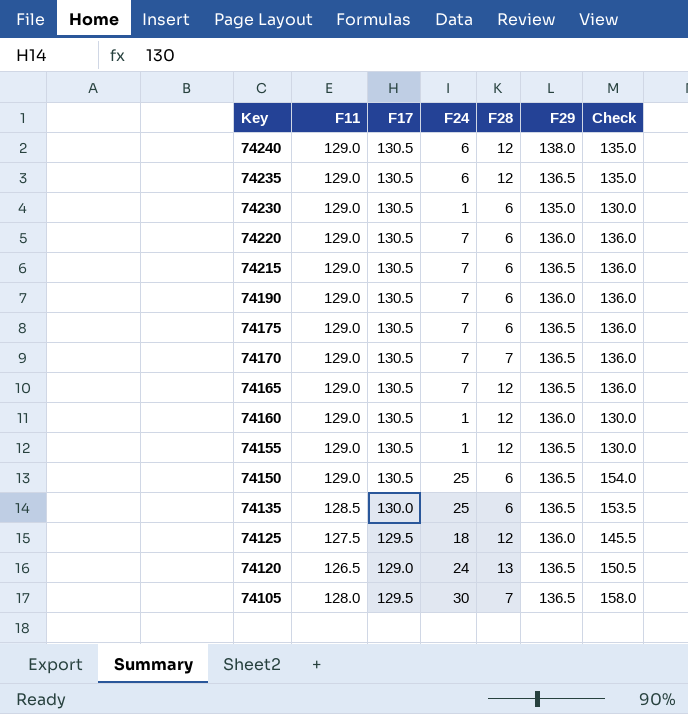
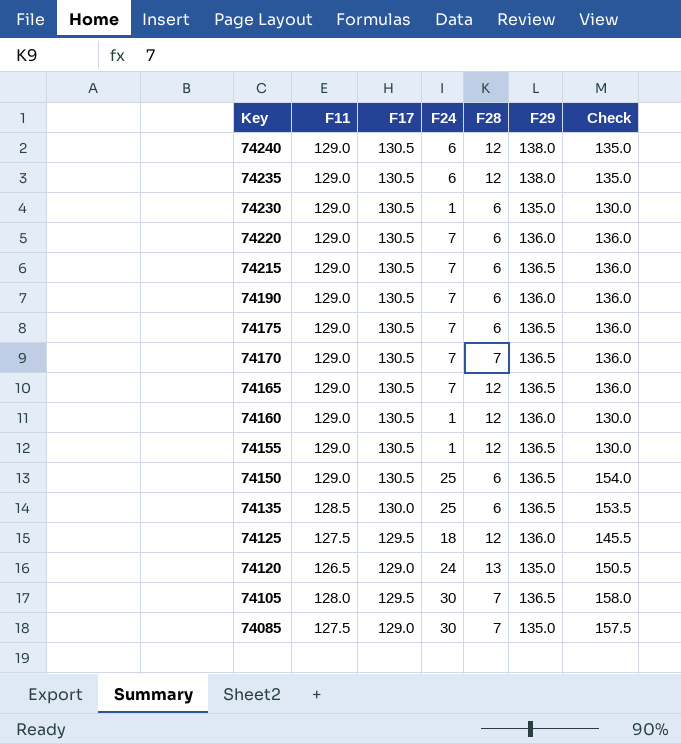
74235 | F29: 136.5 -> 138.0
74120 | F29: 136.5 -> 135.0
row 74085: none -> 127.5 | 129.0 | 30 | 7 | 135.0 | 157.5

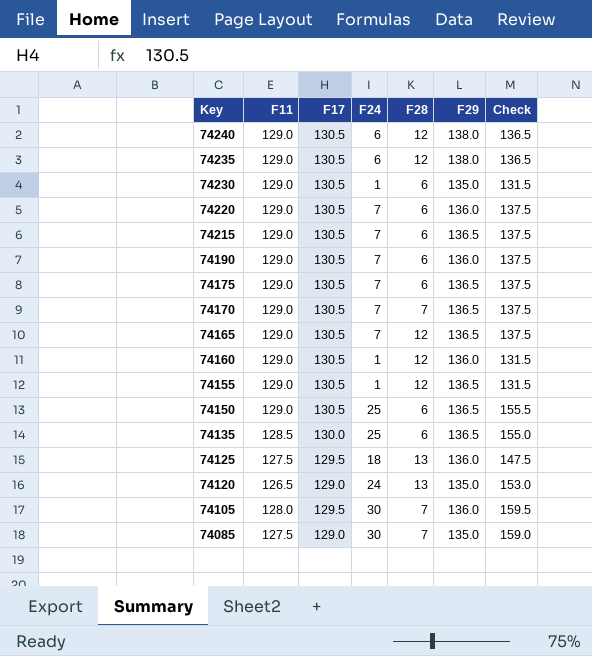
column Check | formula: [F11] + [F24] -> [F17] + [F24]
74125 | F28: 12 -> 13
74105 | F29: 136.5 -> 136.0

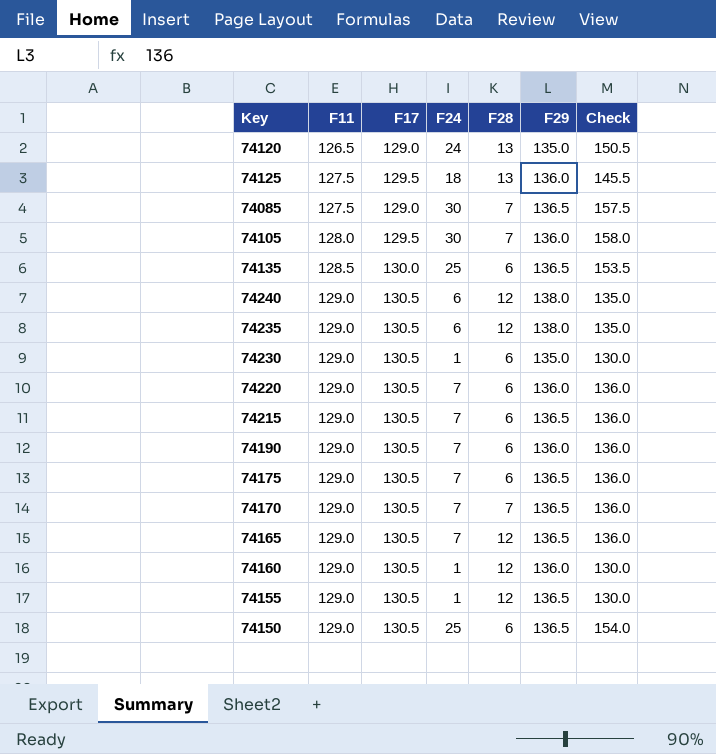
row order: Key descending -> F11 ascending
column Check | formula: [F17] + [F24] -> [F11] + [F24]
74085 | F29: 135.0 -> 136.5

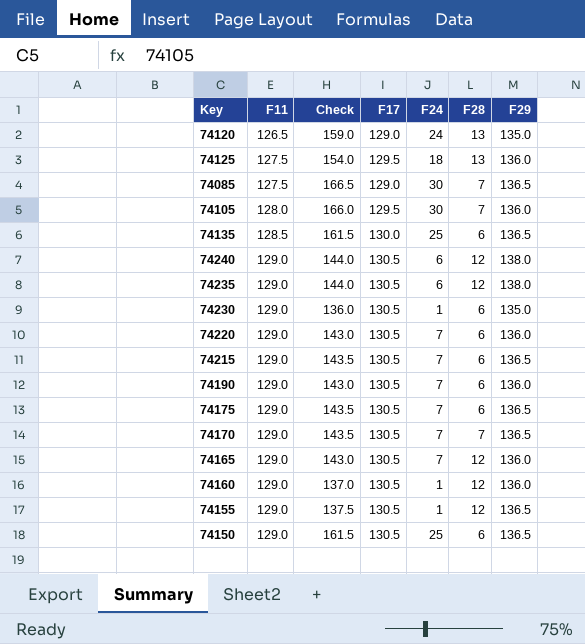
column Check | formula: [F11] + [F24] -> [F24] + [F29]
column Check | position: 7 -> 3
74165 | F29: 136.5 -> 136.0

